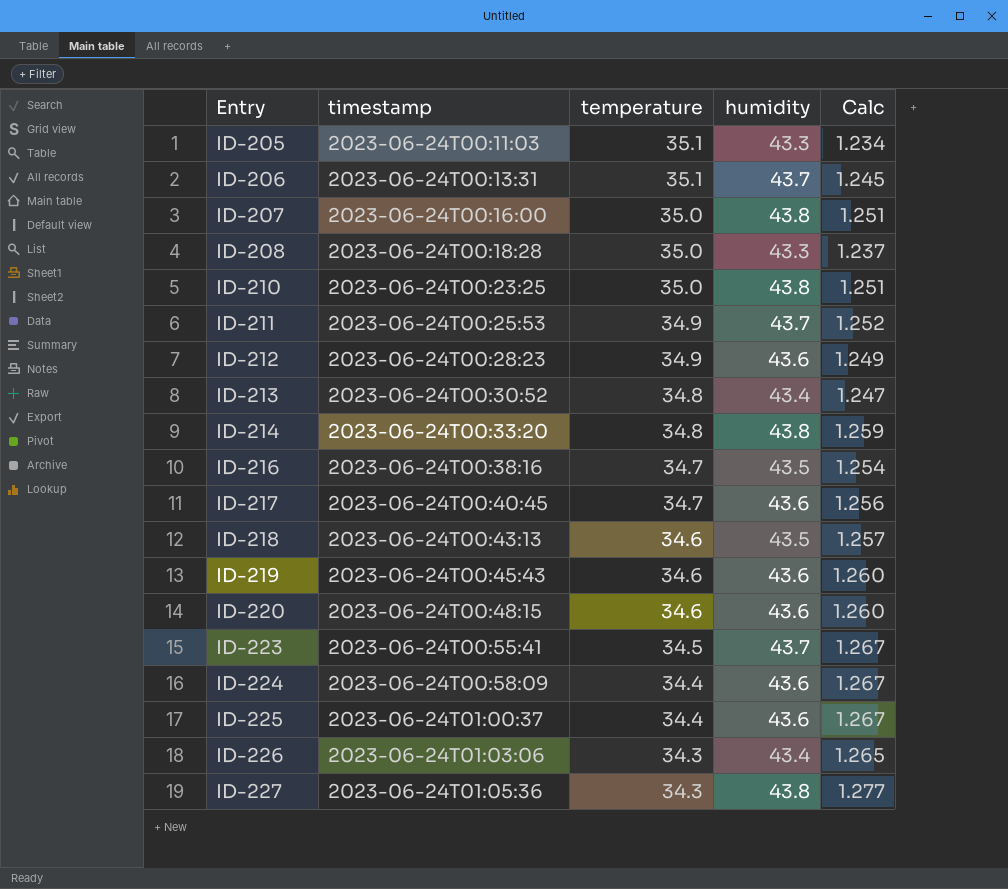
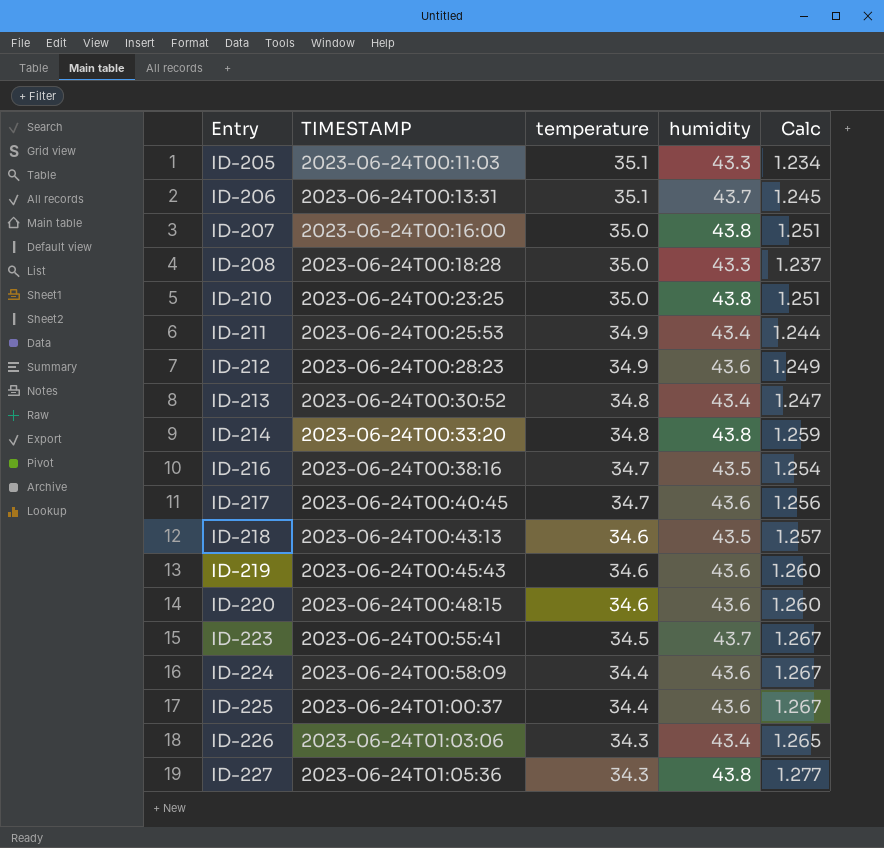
column name: timestamp -> TIMESTAMP
ID-211 | humidity: 43.7 -> 43.4
ID-211 | Calc: 1.252 -> 1.244

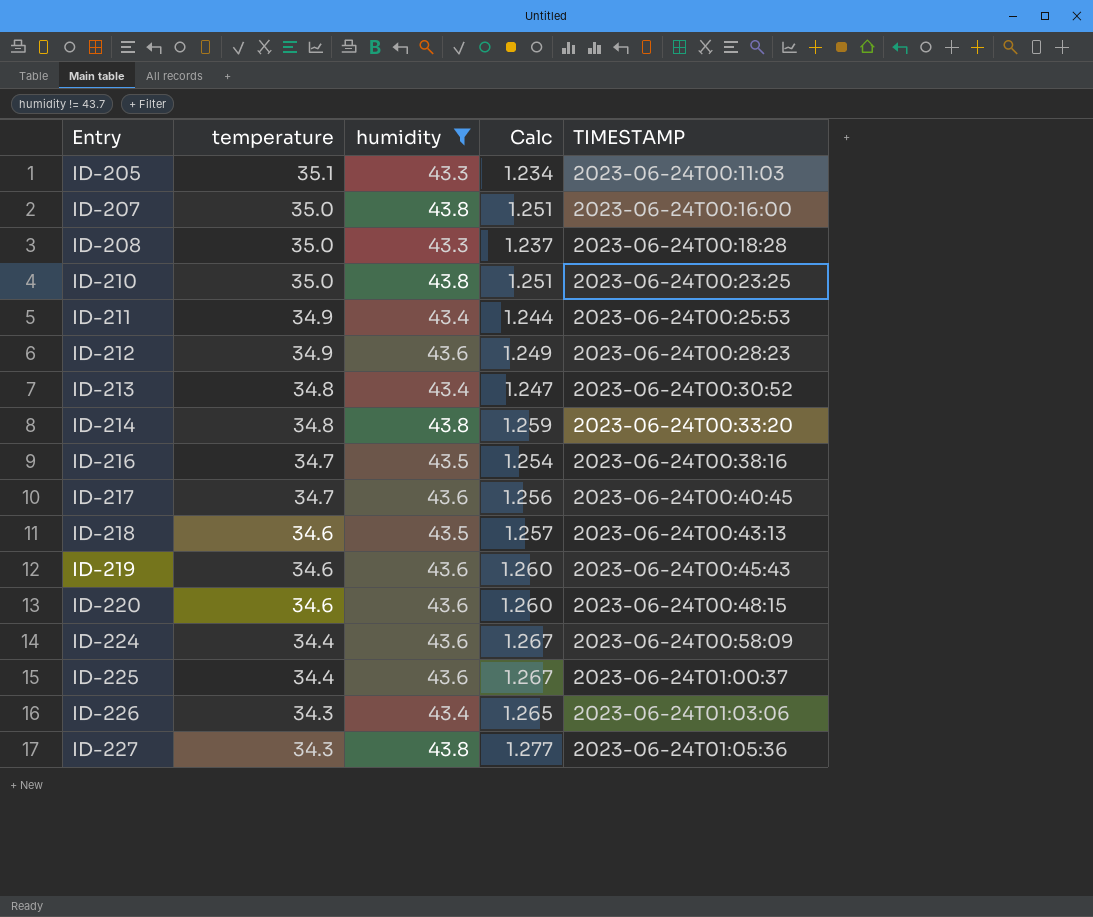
filter: none -> humidity != 43.7
column TIMESTAMP | position: 2 -> 5

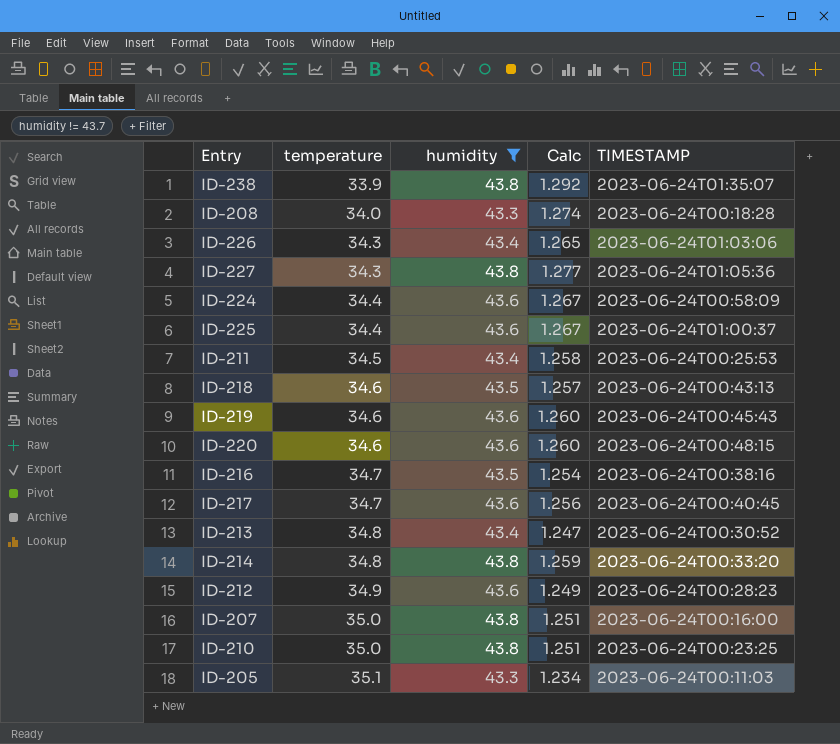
row order: Entry ascending -> temperature ascending
row ID-238: none -> 33.9 | 43.8 | 1.292 | 2023-06-24T01:35:07
ID-208 | temperature: 35.0 -> 34.0
ID-208 | Calc: 1.237 -> 1.274
ID-211 | temperature: 34.9 -> 34.5
ID-211 | Calc: 1.244 -> 1.258

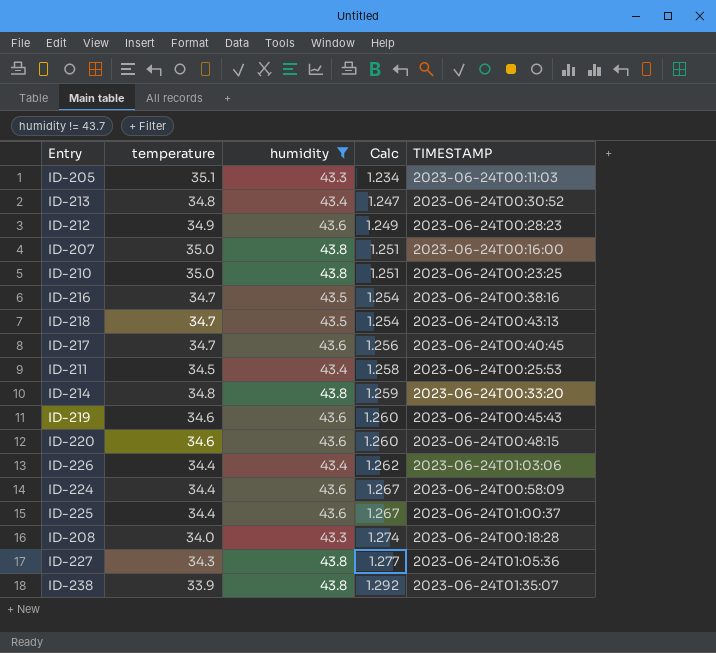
row order: temperature ascending -> Calc ascending
ID-218 | temperature: 34.6 -> 34.7
ID-218 | Calc: 1.257 -> 1.254
ID-226 | temperature: 34.3 -> 34.4
ID-226 | Calc: 1.265 -> 1.262

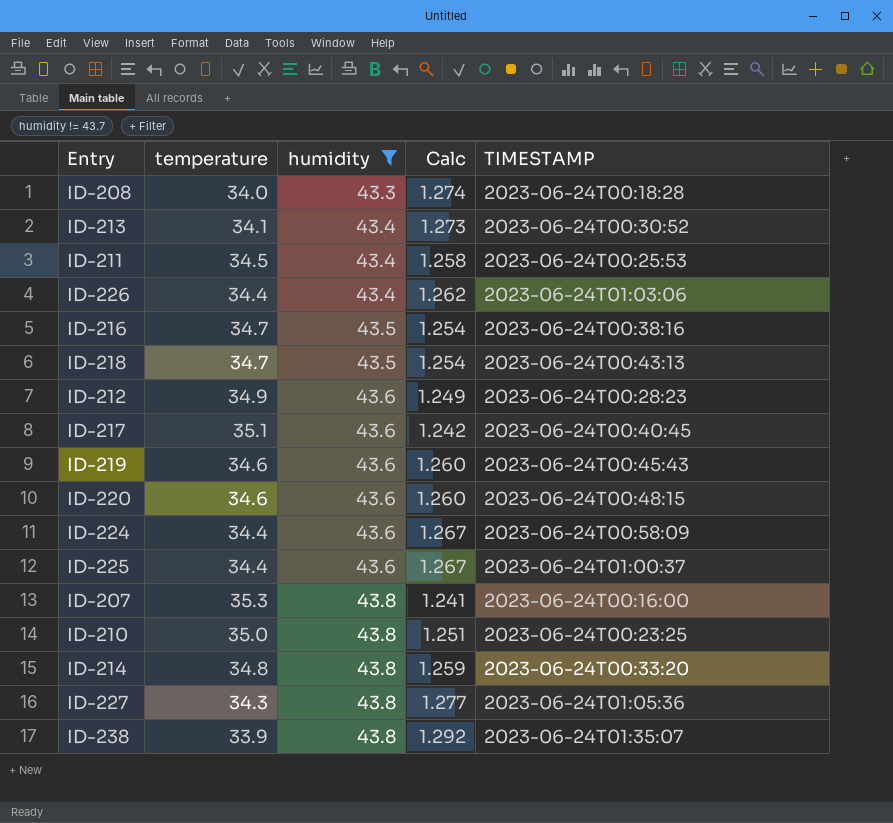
row order: Calc ascending -> humidity ascending
row ID-205: 35.1 | 43.3 | 1.234 | 2023-06-24T00:11:03 -> none
ID-213 | temperature: 34.8 -> 34.1
ID-213 | Calc: 1.247 -> 1.273
ID-217 | temperature: 34.7 -> 35.1
ID-217 | Calc: 1.256 -> 1.242
ID-207 | temperature: 35.0 -> 35.3
ID-207 | Calc: 1.251 -> 1.241

